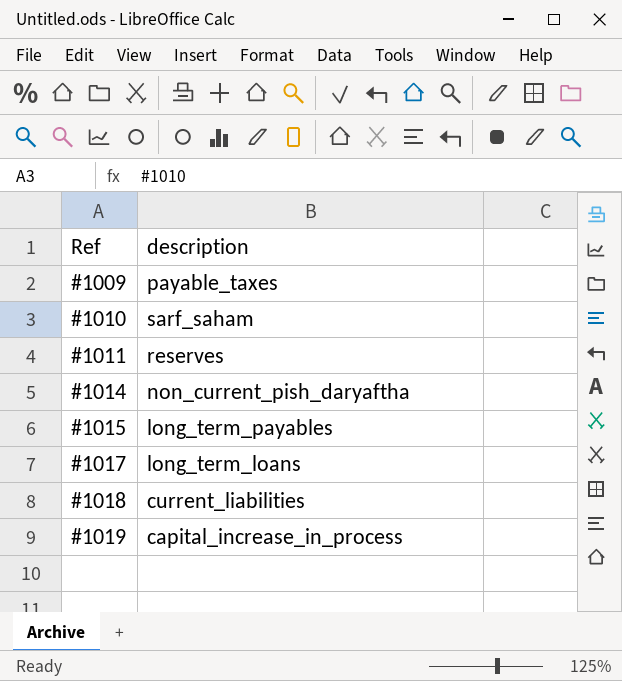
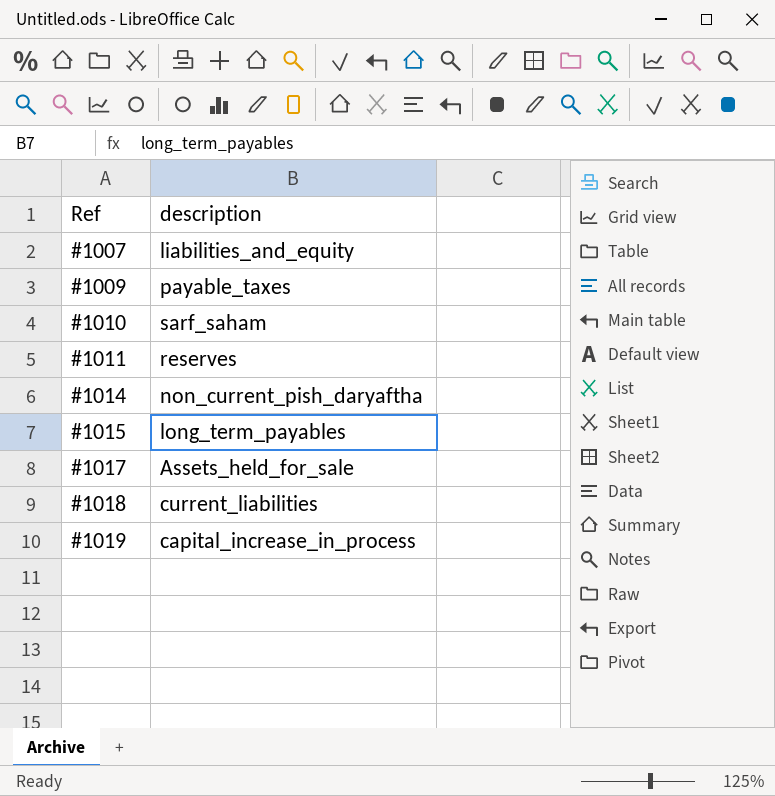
row #1007: none -> liabilities_and_equity
#1017 | description: long_term_loans -> Assets_held_for_sale

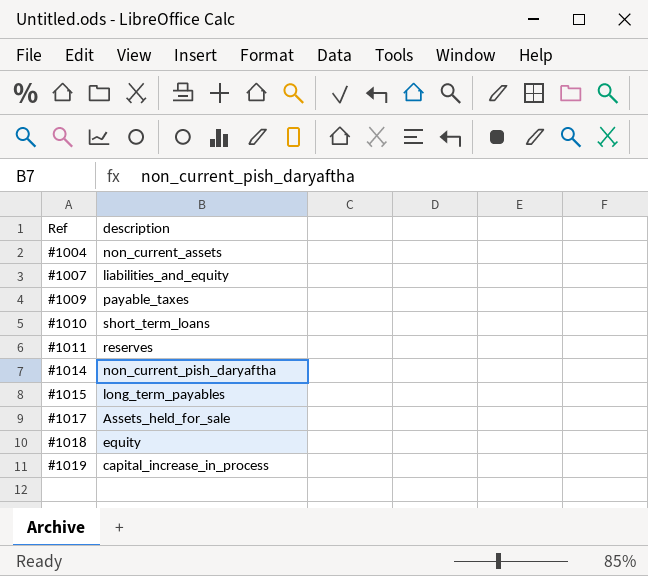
row #1004: none -> non_current_assets
#1010 | description: sarf_saham -> short_term_loans
#1018 | description: current_liabilities -> equity

